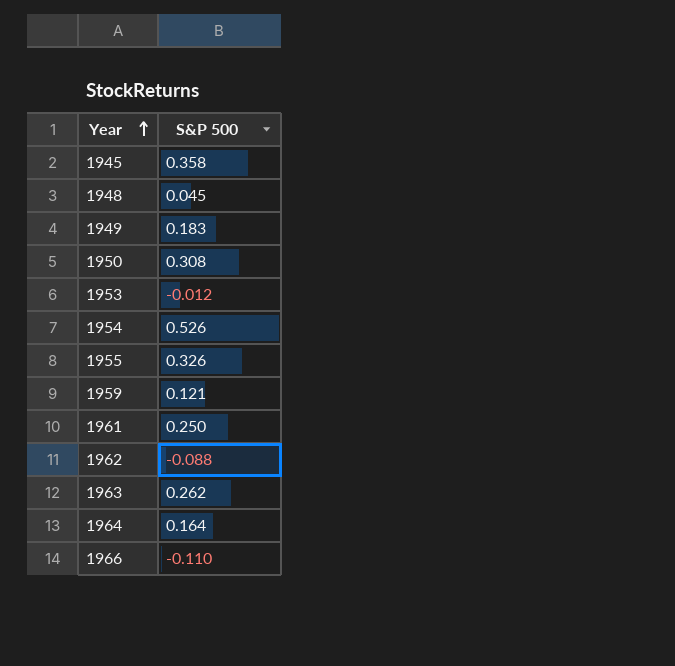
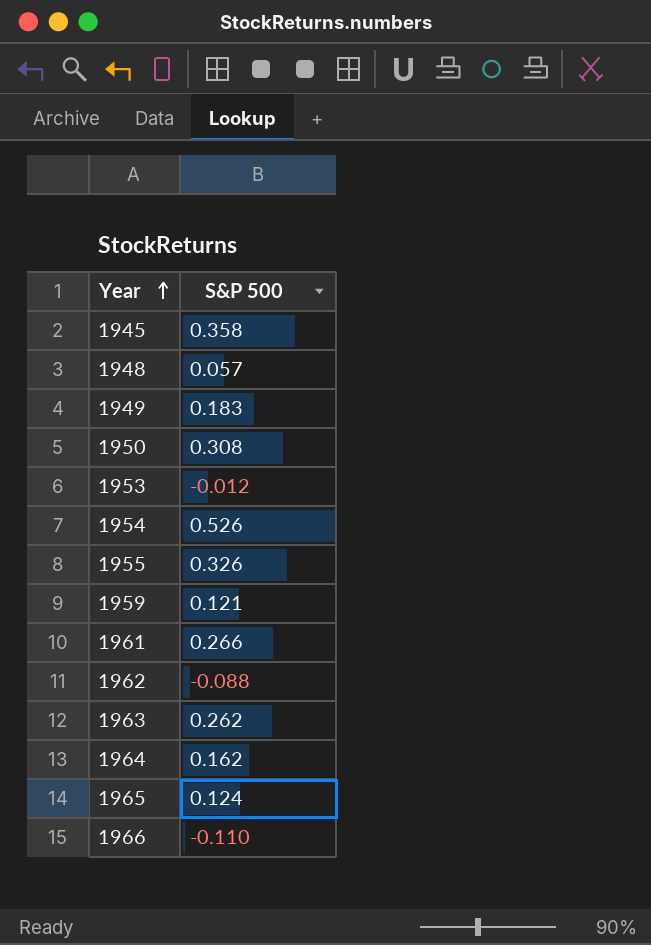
1948 | S&P 500: 0.045 -> 0.057
1961 | S&P 500: 0.250 -> 0.266
1964 | S&P 500: 0.164 -> 0.162
row 1965: none -> 0.124

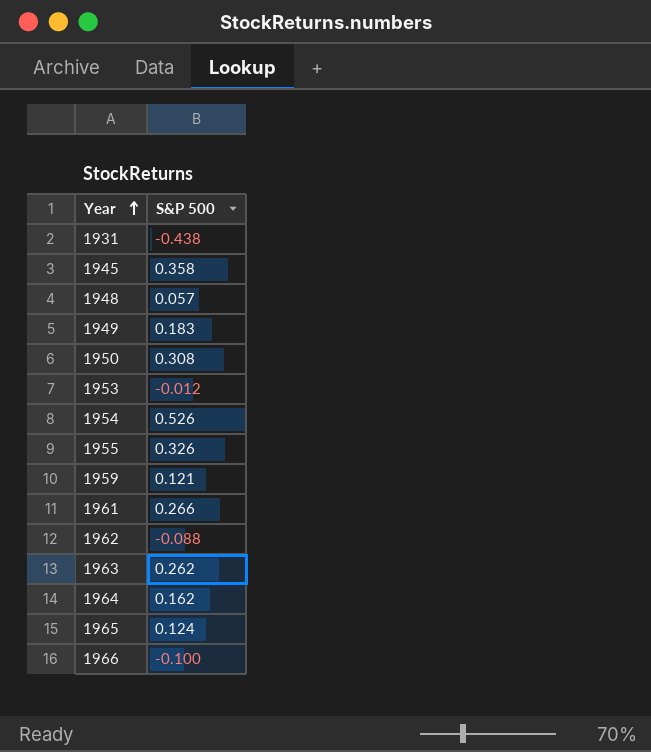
row 1931: none -> -0.438
1966 | S&P 500: -0.110 -> -0.100

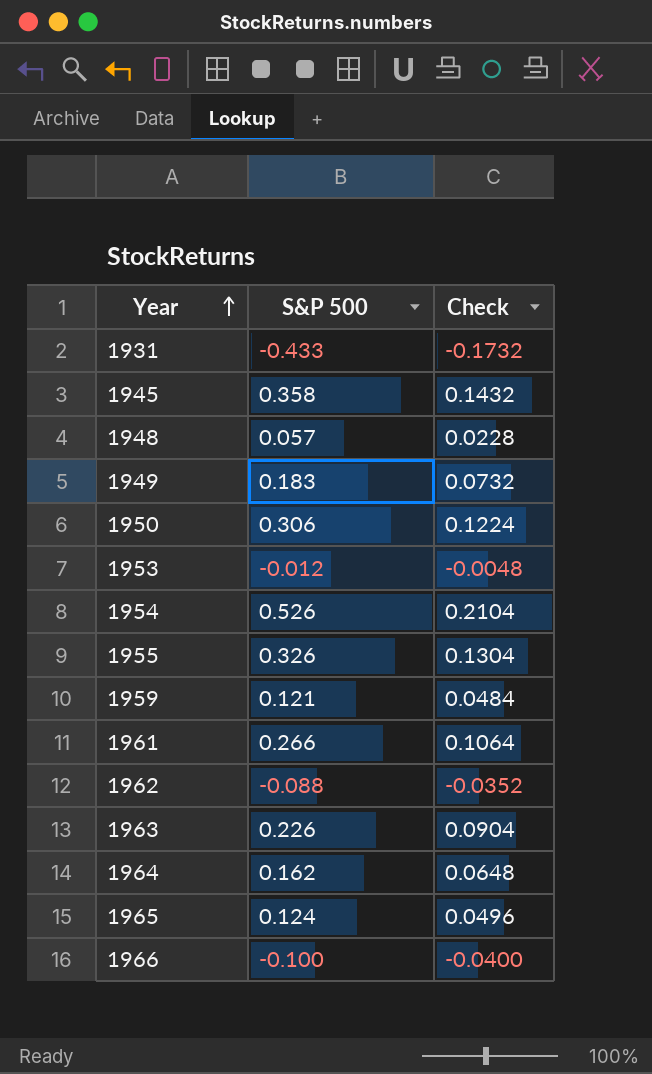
column Check | formula: none -> [S&P 500] * 0.4
1931 | S&P 500: -0.438 -> -0.433
1950 | S&P 500: 0.308 -> 0.306
1963 | S&P 500: 0.262 -> 0.226

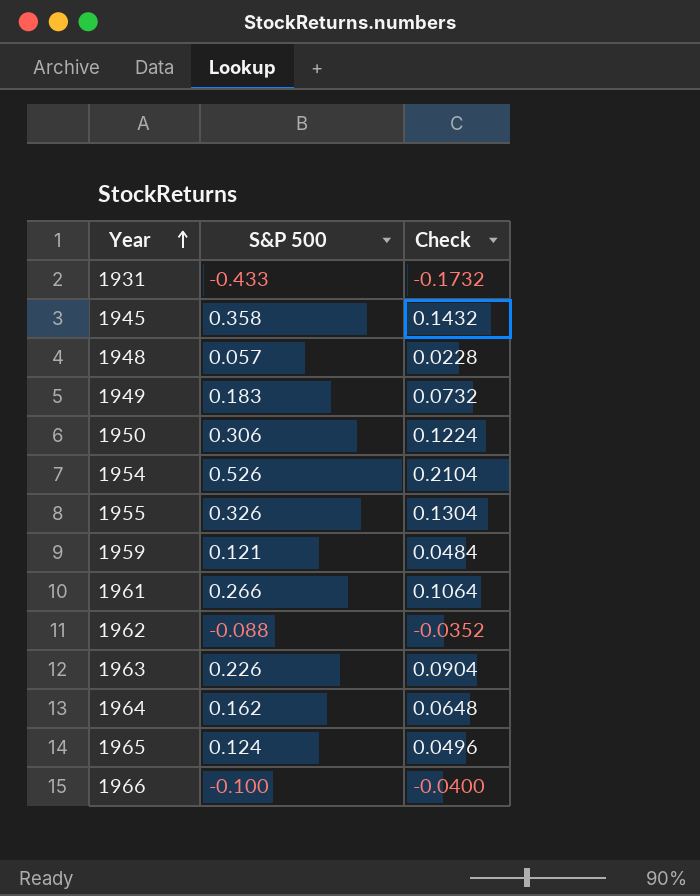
row 1953: -0.012 | -0.0048 -> none

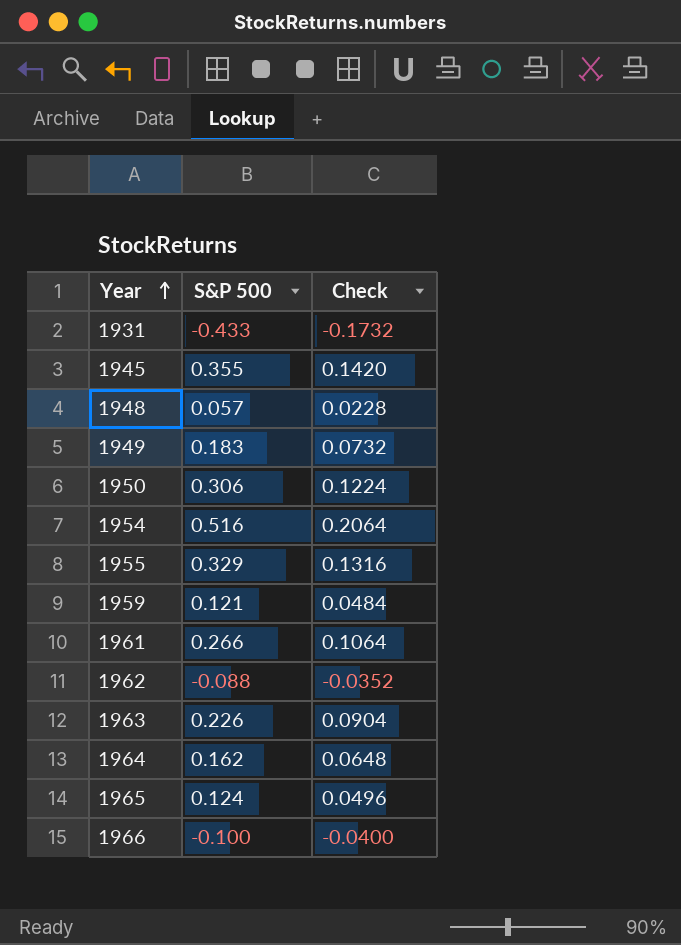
1945 | S&P 500: 0.358 -> 0.355
1945 | Check: 0.1432 -> 0.1420
1954 | S&P 500: 0.526 -> 0.516
1954 | Check: 0.2104 -> 0.2064
1955 | S&P 500: 0.326 -> 0.329
1955 | Check: 0.1304 -> 0.1316

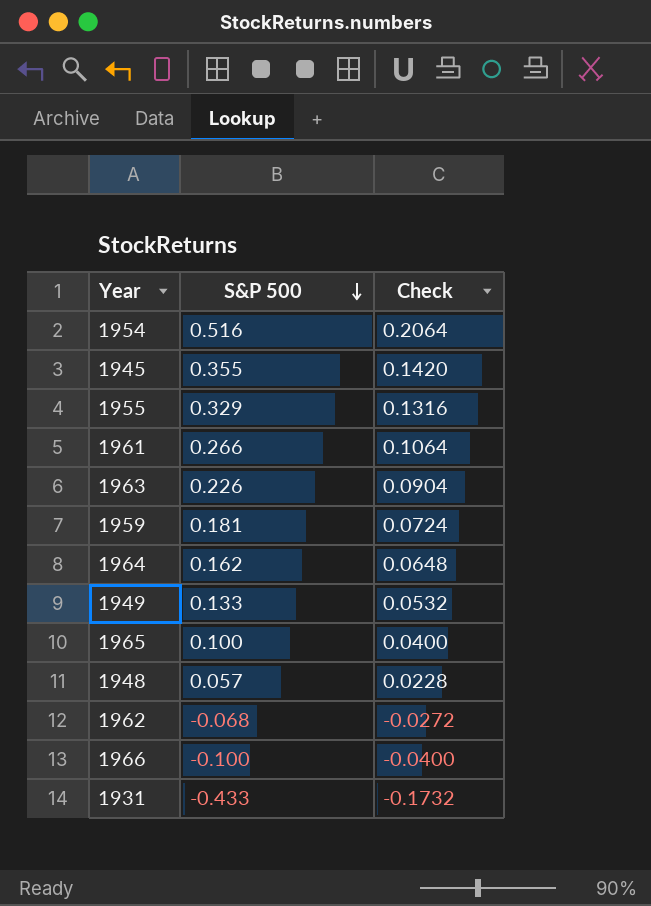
row order: Year ascending -> S&P 500 descending
row 1950: 0.306 | 0.1224 -> none
1959 | S&P 500: 0.121 -> 0.181
1959 | Check: 0.0484 -> 0.0724
1949 | S&P 500: 0.183 -> 0.133
1949 | Check: 0.0732 -> 0.0532
1965 | S&P 500: 0.124 -> 0.100
1965 | Check: 0.0496 -> 0.0400
1962 | S&P 500: -0.088 -> -0.068
1962 | Check: -0.0352 -> -0.0272

